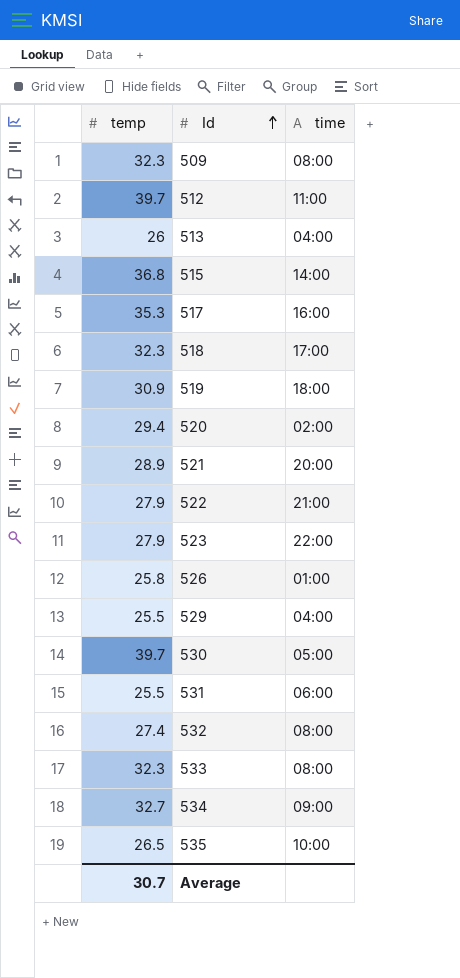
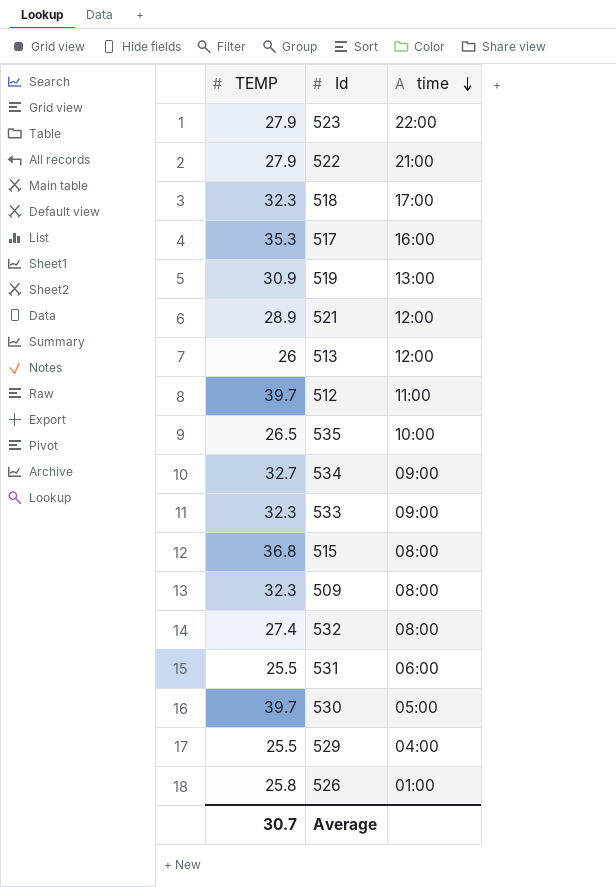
row order: Id ascending -> time descending
column name: temp -> TEMP
row 520: 29.4 | 02:00 -> none
519 | time: 18:00 -> 13:00
521 | time: 20:00 -> 12:00
513 | time: 04:00 -> 12:00
533 | time: 08:00 -> 09:00
515 | time: 14:00 -> 08:00

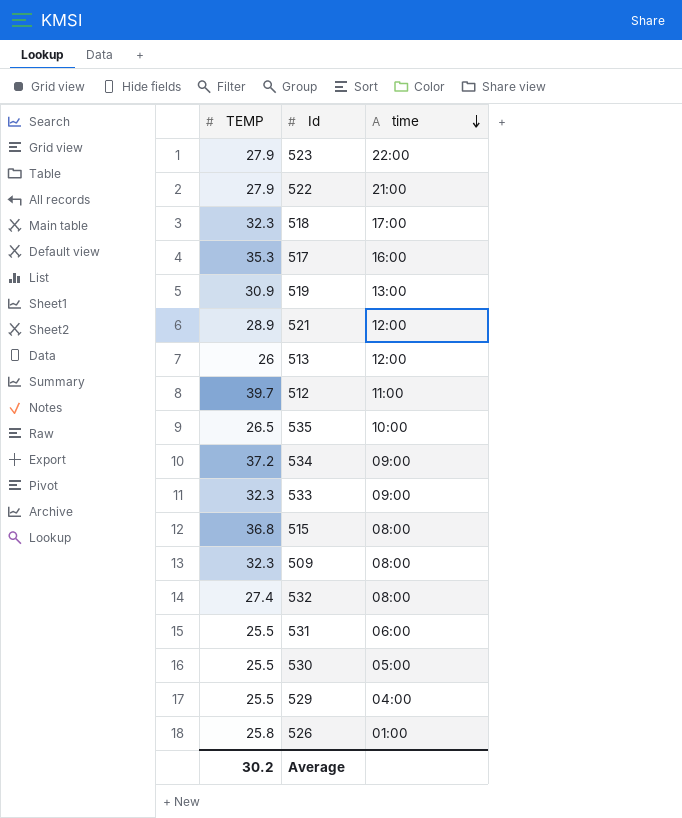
534 | TEMP: 32.7 -> 37.2
530 | TEMP: 39.7 -> 25.5
Average | TEMP: 30.7 -> 30.2

